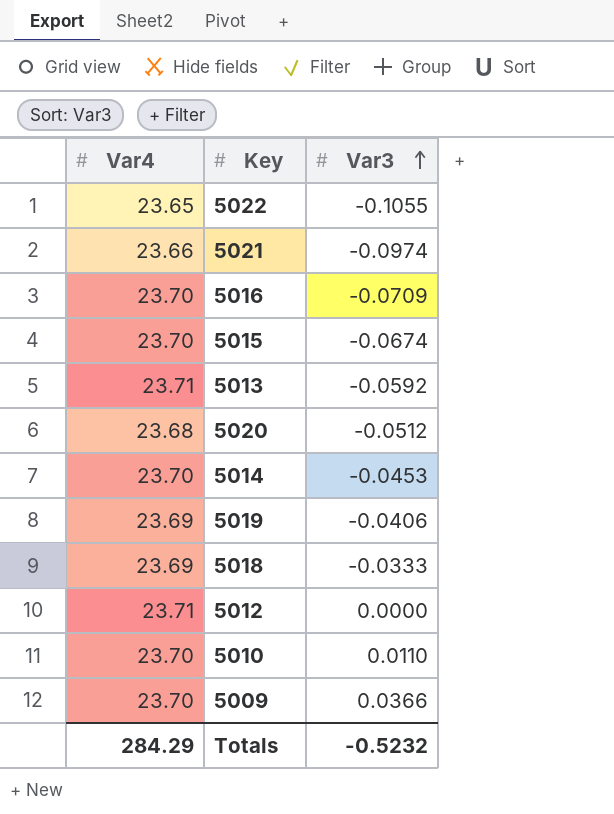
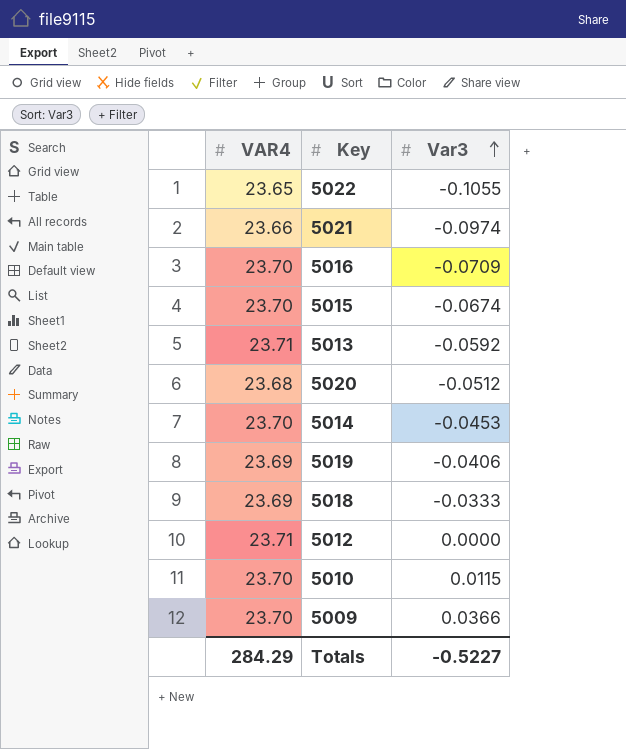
column name: Var4 -> VAR4
5010 | Var3: 0.0110 -> 0.0115
Totals | Var3: -0.5232 -> -0.5227

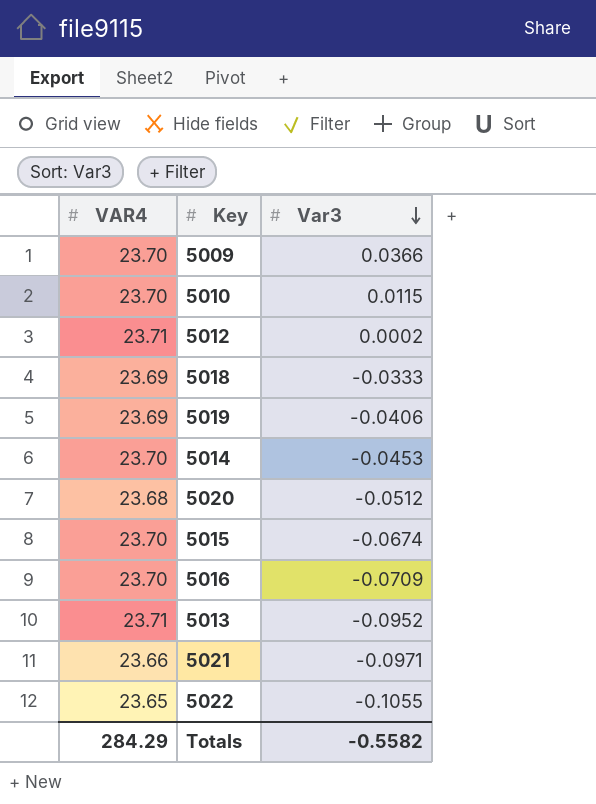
row order: Var3 ascending -> Var3 descending
5012 | Var3: 0.0000 -> 0.0002
5013 | Var3: -0.0592 -> -0.0952
5021 | Var3: -0.0974 -> -0.0971
Totals | Var3: -0.5227 -> -0.5582

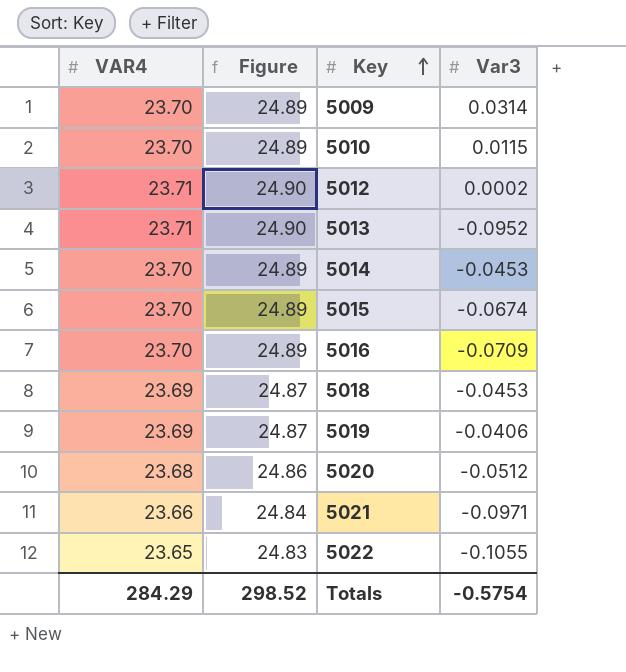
row order: Var3 descending -> Key ascending
column Figure | formula: none -> [VAR4] * 1.05
5009 | Var3: 0.0366 -> 0.0314
5018 | Var3: -0.0333 -> -0.0453
Totals | Var3: -0.5582 -> -0.5754

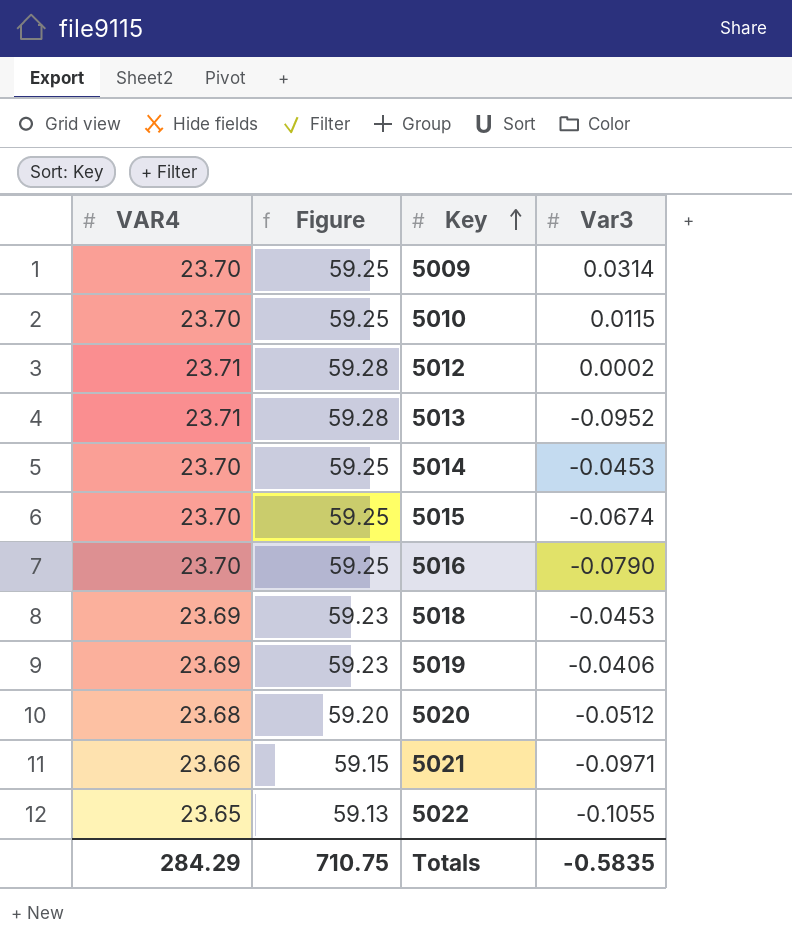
column Figure | formula: [VAR4] * 1.05 -> [VAR4] * 2.5
5016 | Var3: -0.0709 -> -0.0790
Totals | Figure: 298.52 -> 710.75
Totals | Var3: -0.5754 -> -0.5835

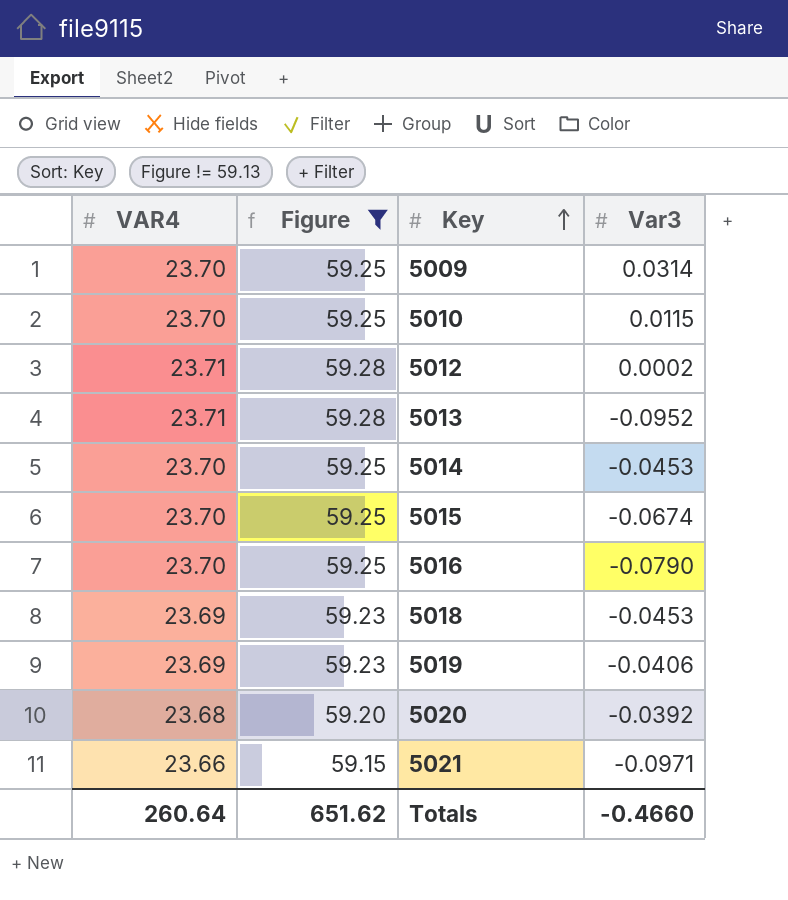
filter: none -> Figure != 59.13
5020 | Var3: -0.0512 -> -0.0392
Totals | VAR4: 284.29 -> 260.64
Totals | Figure: 710.75 -> 651.62
Totals | Var3: -0.5835 -> -0.4660

